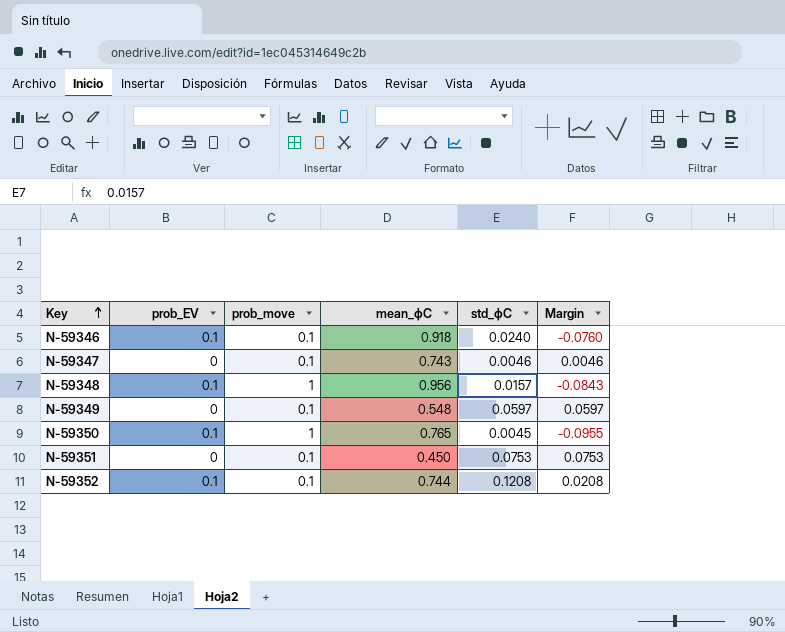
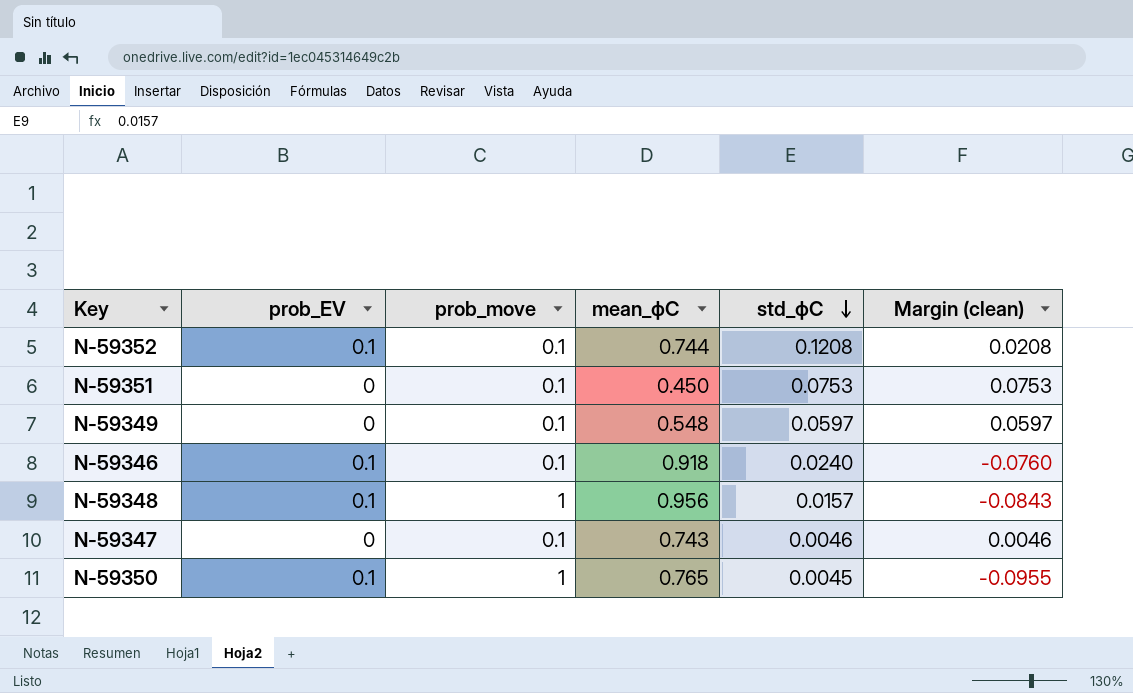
row order: Key ascending -> std_ϕC descending
column name: Margin -> Margin (clean)

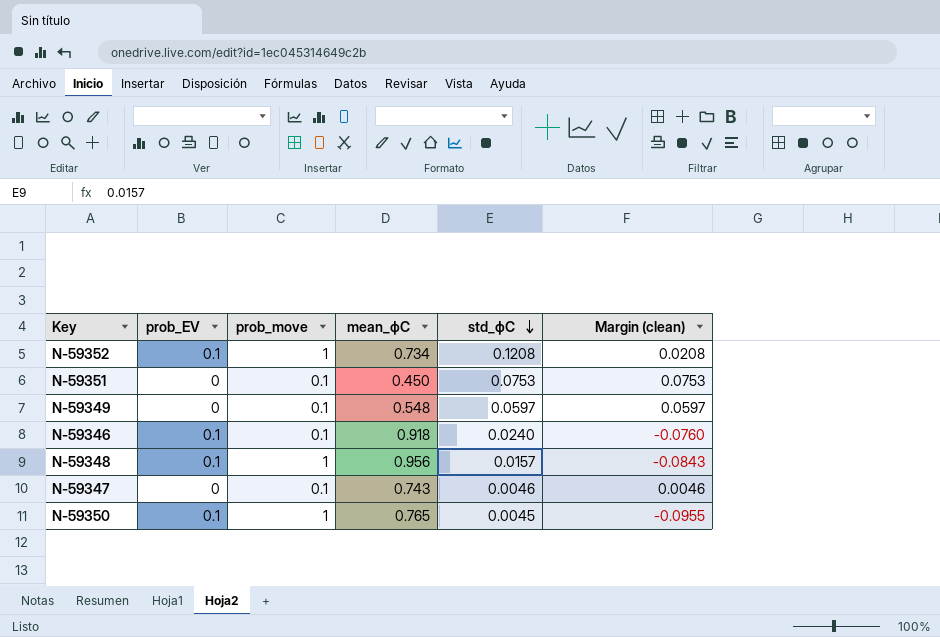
N-59352 | prob_move: 0.1 -> 1
N-59352 | mean_ϕC: 0.744 -> 0.734

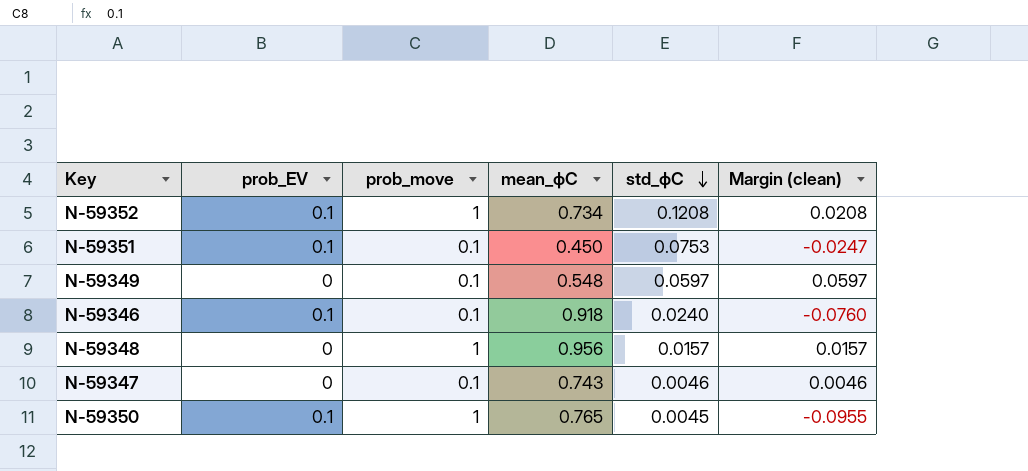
N-59351 | prob_EV: 0 -> 0.1
N-59351 | Margin (clean): 0.0753 -> -0.0247
N-59348 | prob_EV: 0.1 -> 0
N-59348 | Margin (clean): -0.0843 -> 0.0157

